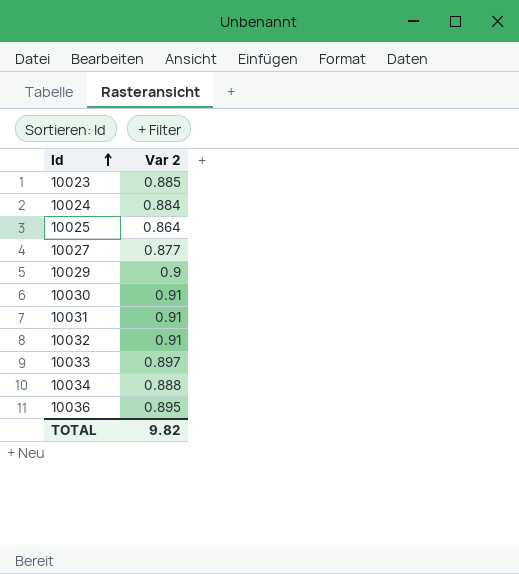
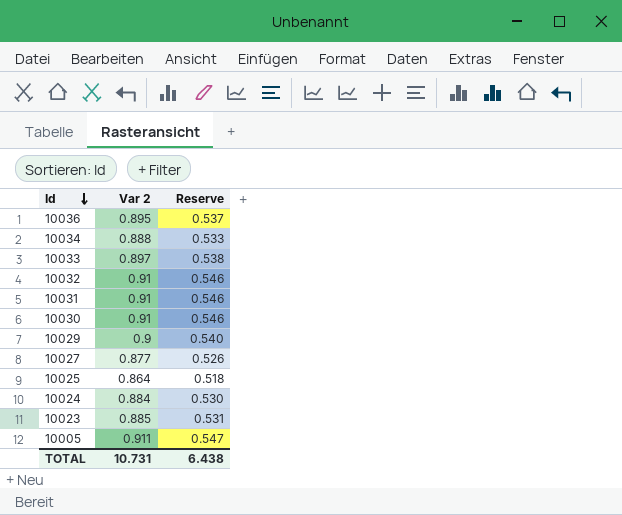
row order: Id ascending -> Id descending
column Reserve | formula: none -> [Var 2] * 0.6
row 10005: none -> 0.911 | 0.547
TOTAL | Var 2: 9.82 -> 10.731

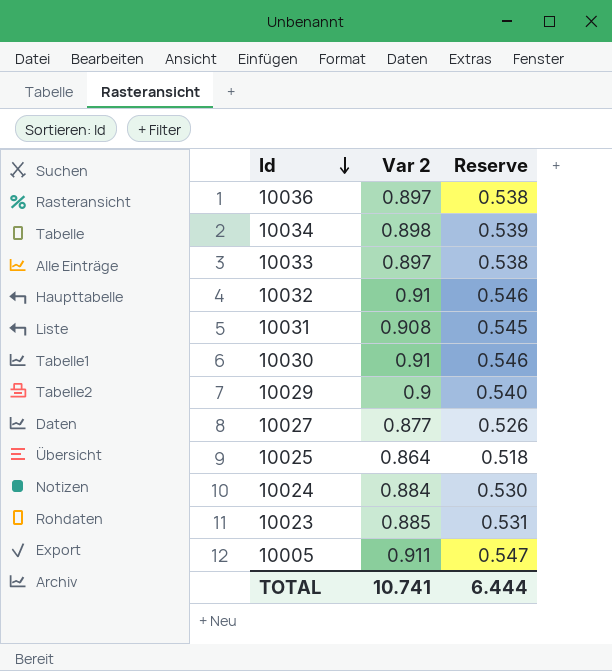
10036 | Var 2: 0.895 -> 0.897
10036 | Reserve: 0.537 -> 0.538
10034 | Var 2: 0.888 -> 0.898
10034 | Reserve: 0.533 -> 0.539
10031 | Var 2: 0.91 -> 0.908
10031 | Reserve: 0.546 -> 0.545
TOTAL | Var 2: 10.731 -> 10.741
TOTAL | Reserve: 6.438 -> 6.444

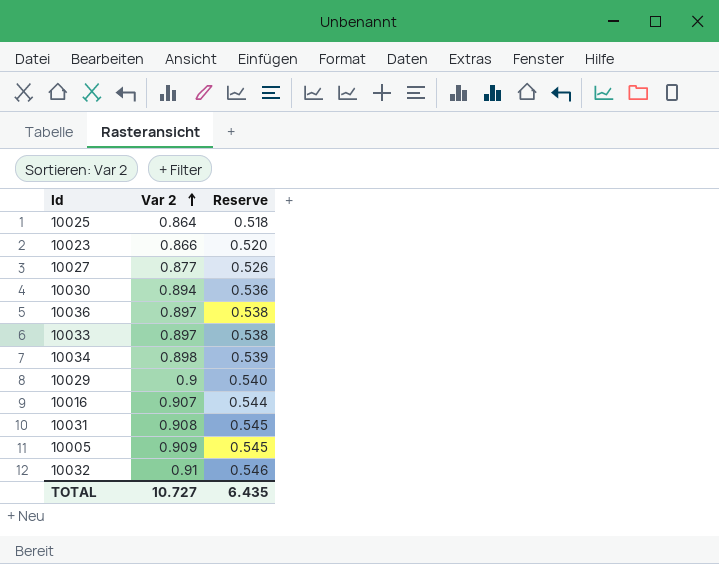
row order: Id descending -> Var 2 ascending
row 10024: 0.884 | 0.530 -> none
10023 | Var 2: 0.885 -> 0.866
10023 | Reserve: 0.531 -> 0.520
10030 | Var 2: 0.91 -> 0.894
10030 | Reserve: 0.546 -> 0.536
row 10016: none -> 0.907 | 0.544
10005 | Var 2: 0.911 -> 0.909
10005 | Reserve: 0.547 -> 0.545
TOTAL | Var 2: 10.741 -> 10.727
TOTAL | Reserve: 6.444 -> 6.435

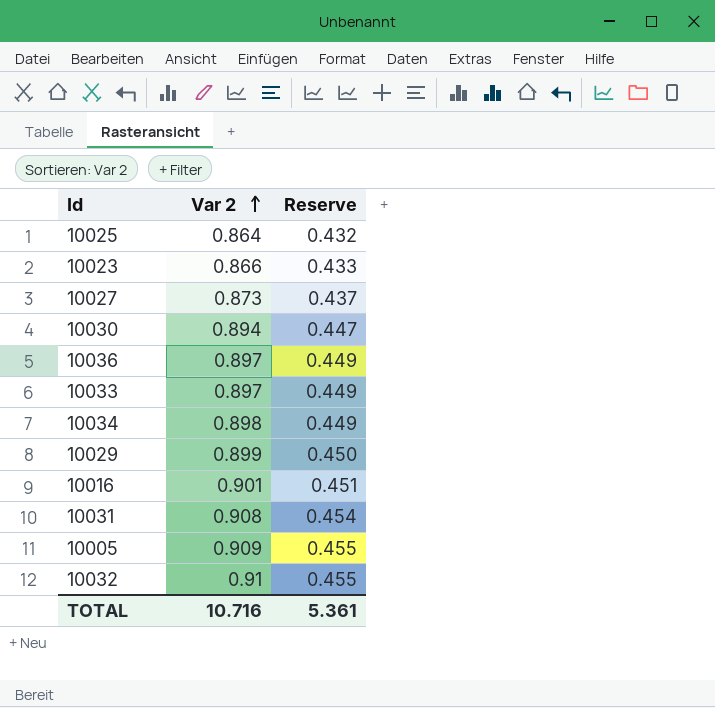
column Reserve | formula: [Var 2] * 0.6 -> [Var 2] * 0.5
10027 | Var 2: 0.877 -> 0.873
10029 | Var 2: 0.9 -> 0.899
10016 | Var 2: 0.907 -> 0.901
TOTAL | Var 2: 10.727 -> 10.716
TOTAL | Reserve: 6.435 -> 5.361

